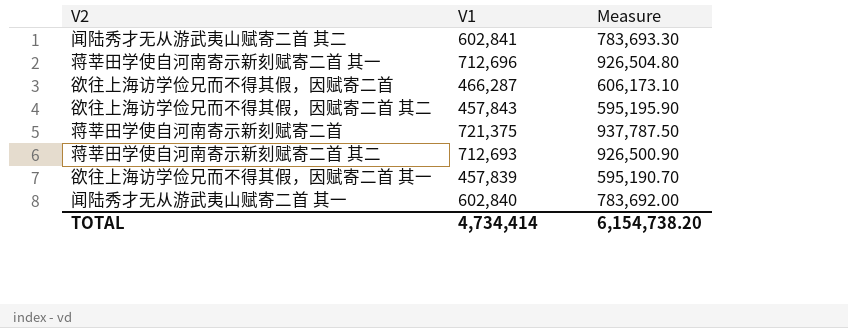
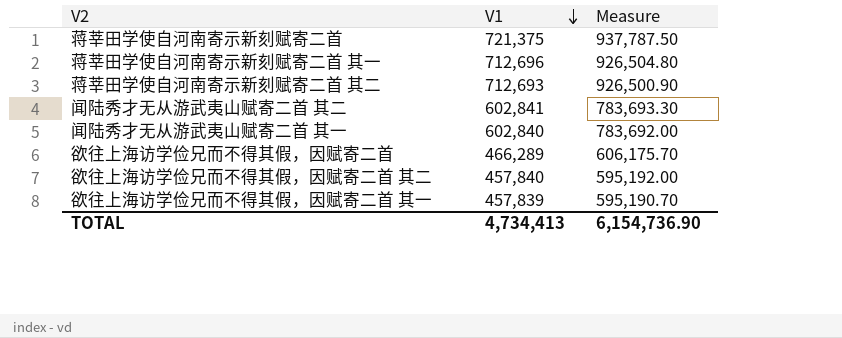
row order: none -> V1 descending
欲往上海访学俭兄而不得其假，因赋寄二首 | V1: 466,287 -> 466,289
欲往上海访学俭兄而不得其假，因赋寄二首 | Measure: 606,173.10 -> 606,175.70
欲往上海访学俭兄而不得其假，因赋寄二首 其二 | V1: 457,843 -> 457,840
欲往上海访学俭兄而不得其假，因赋寄二首 其二 | Measure: 595,195.90 -> 595,192.00
TOTAL | V1: 4,734,414 -> 4,734,413
TOTAL | Measure: 6,154,738.20 -> 6,154,736.90

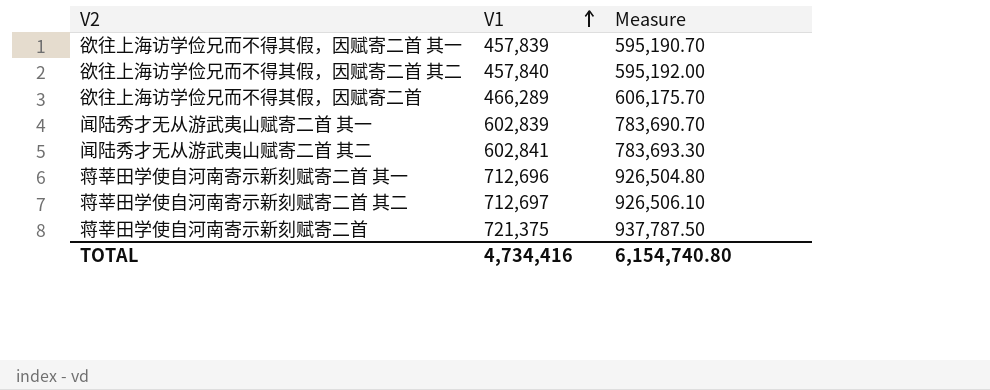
row order: V1 descending -> V1 ascending
闻陆秀才无从游武夷山赋寄二首 其一 | V1: 602,840 -> 602,839
闻陆秀才无从游武夷山赋寄二首 其一 | Measure: 783,692.00 -> 783,690.70
蒋莘田学使自河南寄示新刻赋寄二首 其二 | V1: 712,693 -> 712,697
蒋莘田学使自河南寄示新刻赋寄二首 其二 | Measure: 926,500.90 -> 926,506.10
TOTAL | V1: 4,734,413 -> 4,734,416
TOTAL | Measure: 6,154,736.90 -> 6,154,740.80

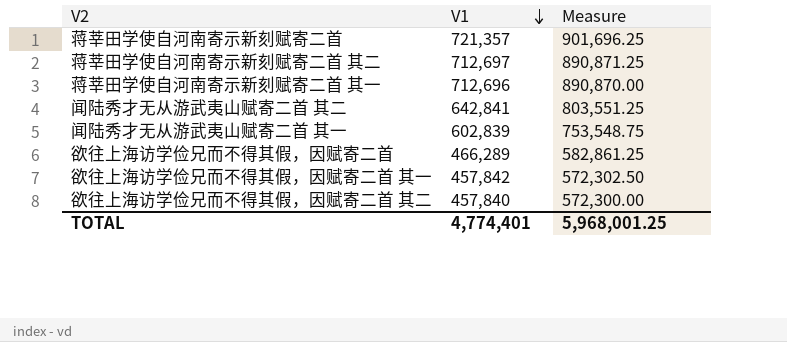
row order: V1 ascending -> V1 descending
column Measure | formula: [V1] * 1.3 -> [V1] * 1.25
蒋莘田学使自河南寄示新刻赋寄二首 | V1: 721,375 -> 721,357
闻陆秀才无从游武夷山赋寄二首 其二 | V1: 602,841 -> 642,841
欲往上海访学俭兄而不得其假，因赋寄二首 其一 | V1: 457,839 -> 457,842
TOTAL | V1: 4,734,416 -> 4,774,401
TOTAL | Measure: 6,154,740.80 -> 5,968,001.25

